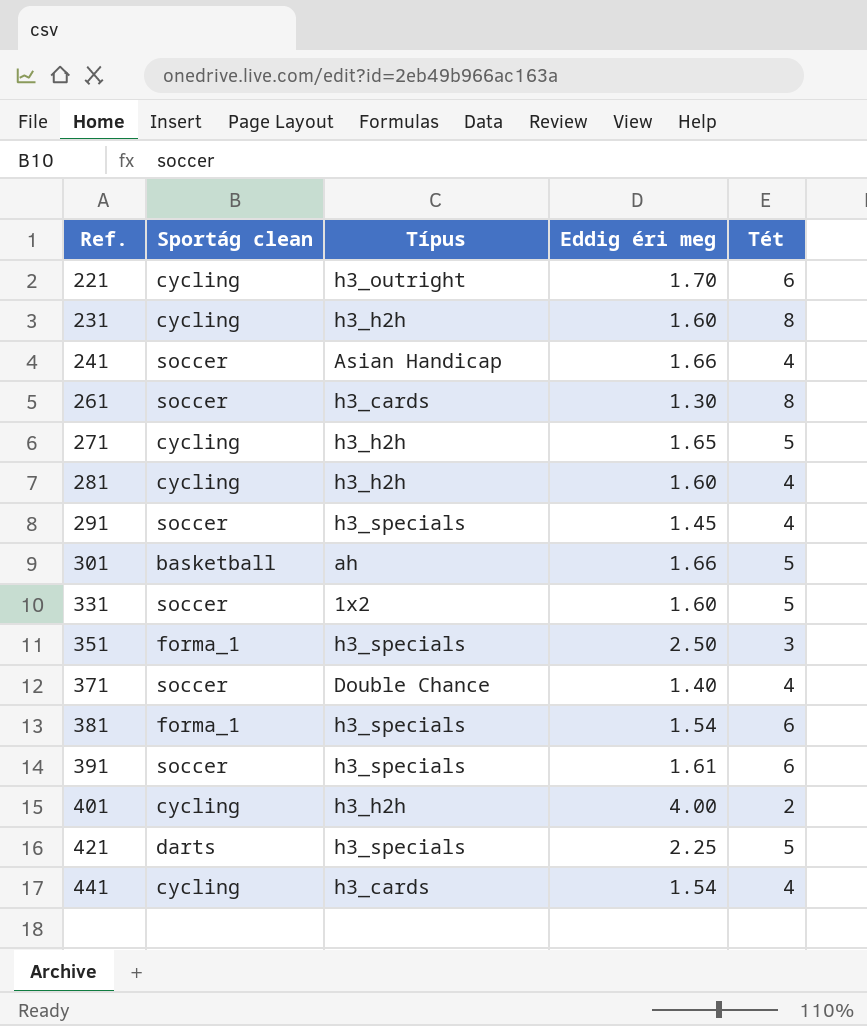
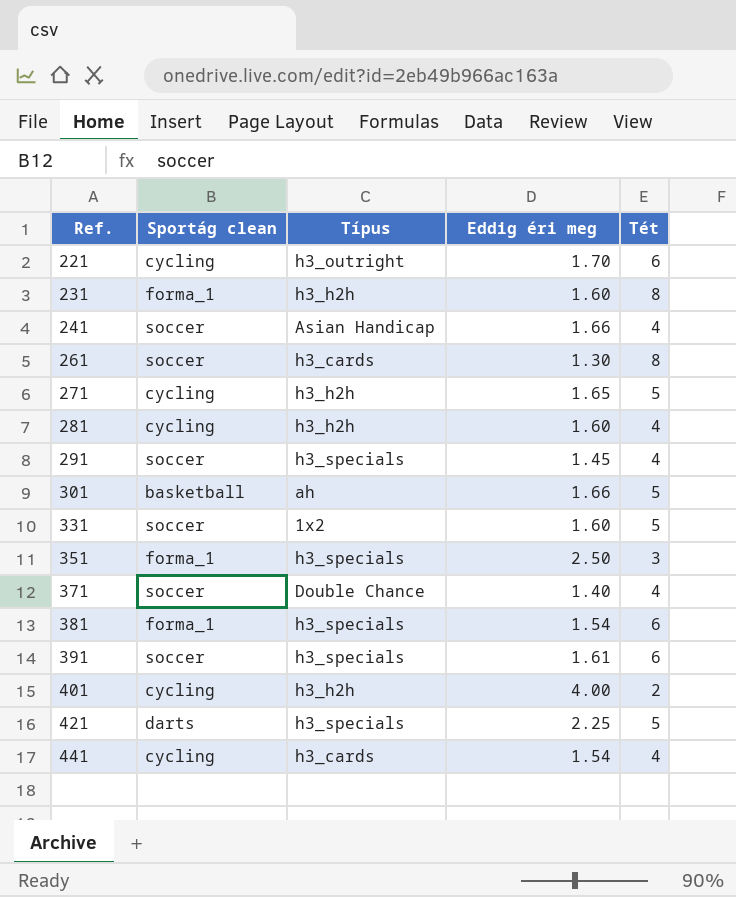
231 | Sportág clean: cycling -> forma_1

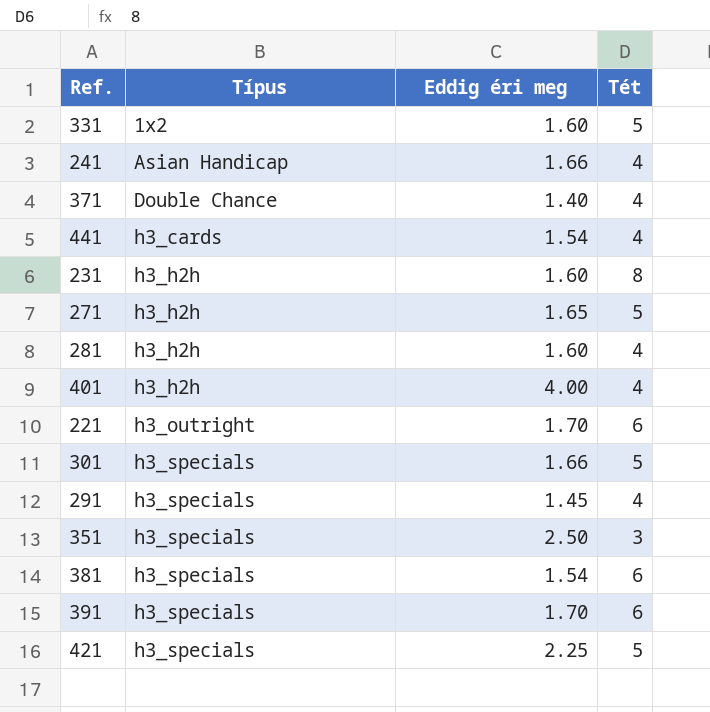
row order: Ref. ascending -> Típus ascending
column Sportág clean | position: 2 -> none
row 261: soccer | h3_cards | 1.30 | 8 -> none
401 | Tét: 2 -> 4
301 | Típus: ah -> h3_specials
391 | Eddig éri meg: 1.61 -> 1.70

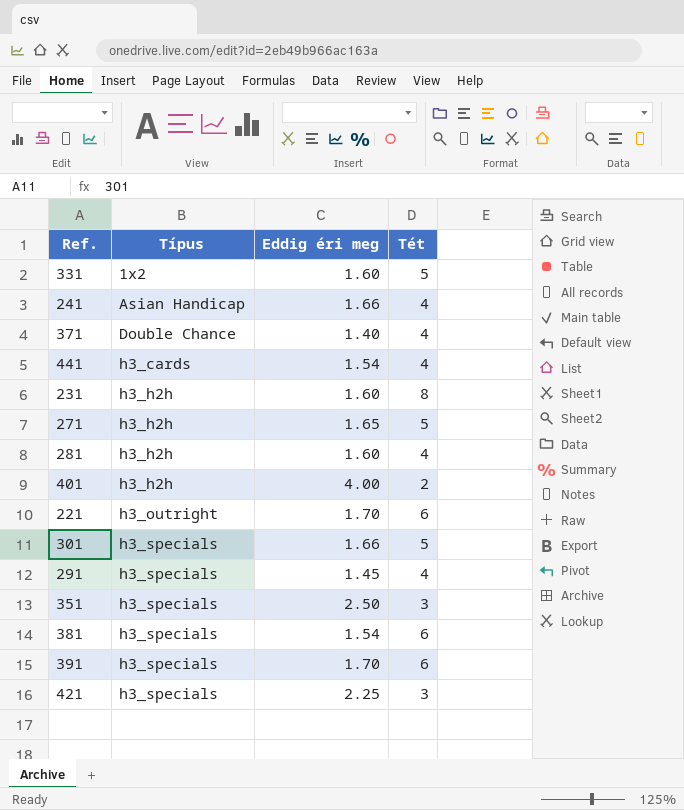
401 | Tét: 4 -> 2
421 | Tét: 5 -> 3

